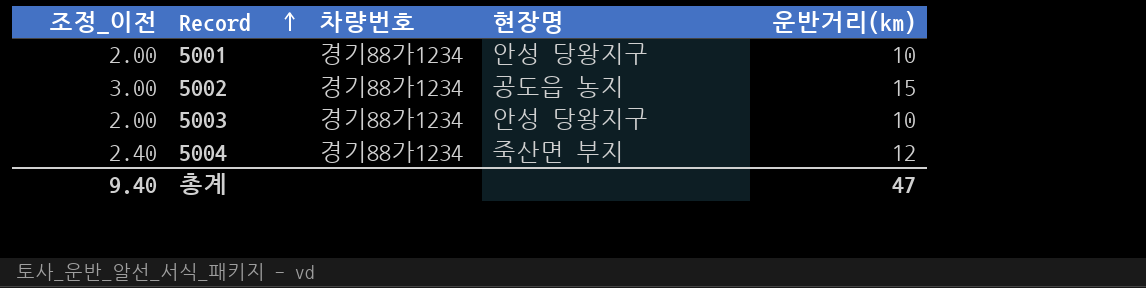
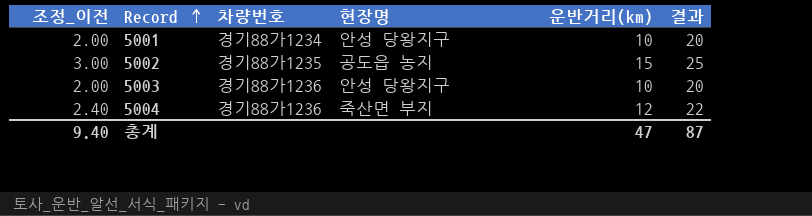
column 결과 | formula: none -> [운반거리(km)] + 10
5002 | 차량번호: 경기88가1234 -> 경기88가1235
5003 | 차량번호: 경기88가1234 -> 경기88가1236
5004 | 차량번호: 경기88가1234 -> 경기88가1236

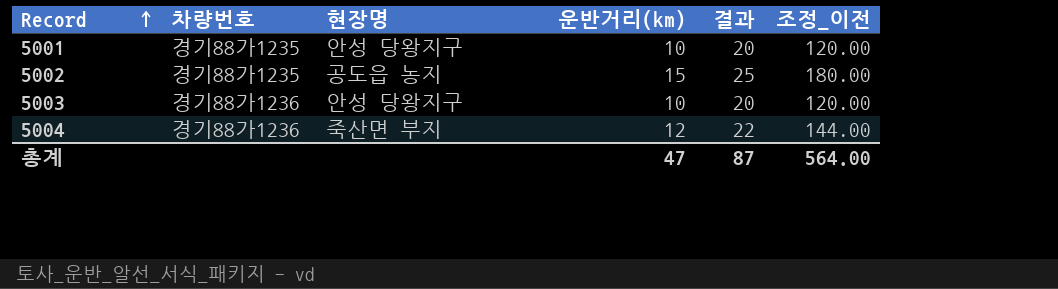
column 조정_이전 | formula: [운반거리(km)] * 0.2 -> [운반거리(km)] * 12
column 조정_이전 | position: 1 -> 6
5001 | 차량번호: 경기88가1234 -> 경기88가1235
총계 | 조정_이전: 9.40 -> 564.00

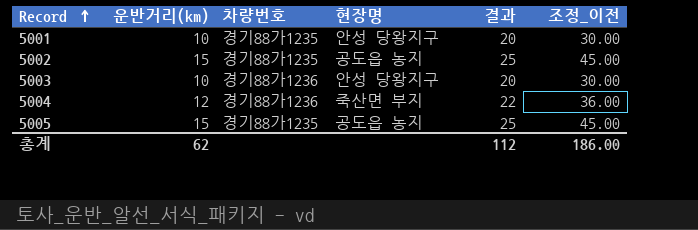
column 운반거리(km) | position: 4 -> 2
column 조정_이전 | formula: [운반거리(km)] * 12 -> [운반거리(km)] * 3
row 5005: none -> 15 | 경기88가1235 | 공도읍 농지 | 25 | 45.00
총계 | 운반거리(km): 47 -> 62
총계 | 결과: 87 -> 112
총계 | 조정_이전: 564.00 -> 186.00

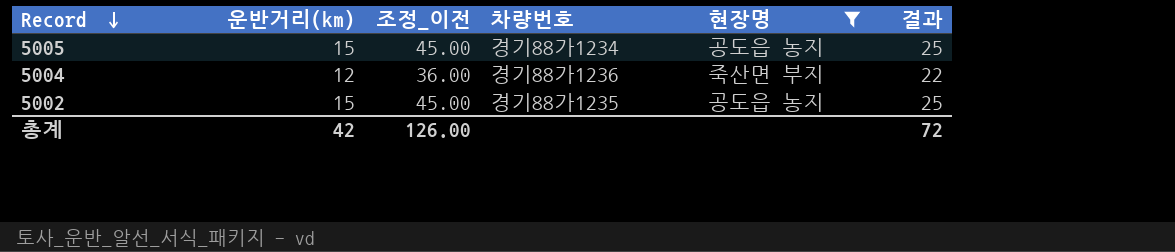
filter: none -> 현장명 != 안성 당왕지구
row order: Record ascending -> Record descending
column 조정_이전 | position: 6 -> 3
5005 | 차량번호: 경기88가1235 -> 경기88가1234
총계 | 운반거리(km): 62 -> 42
총계 | 조정_이전: 186.00 -> 126.00
총계 | 결과: 112 -> 72

